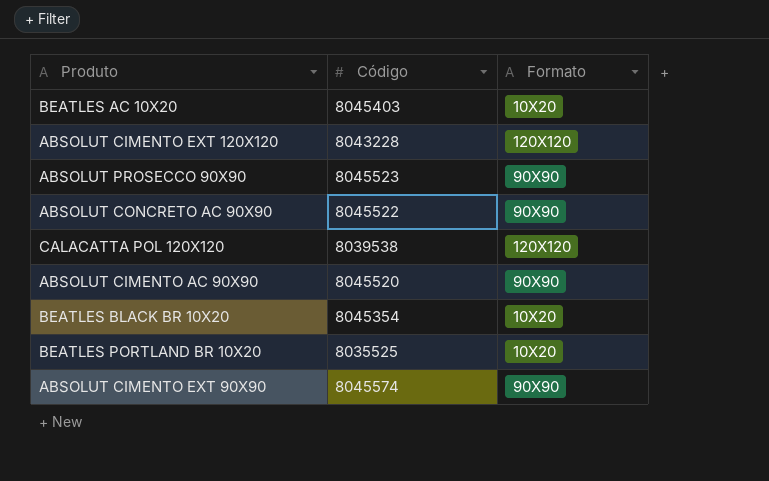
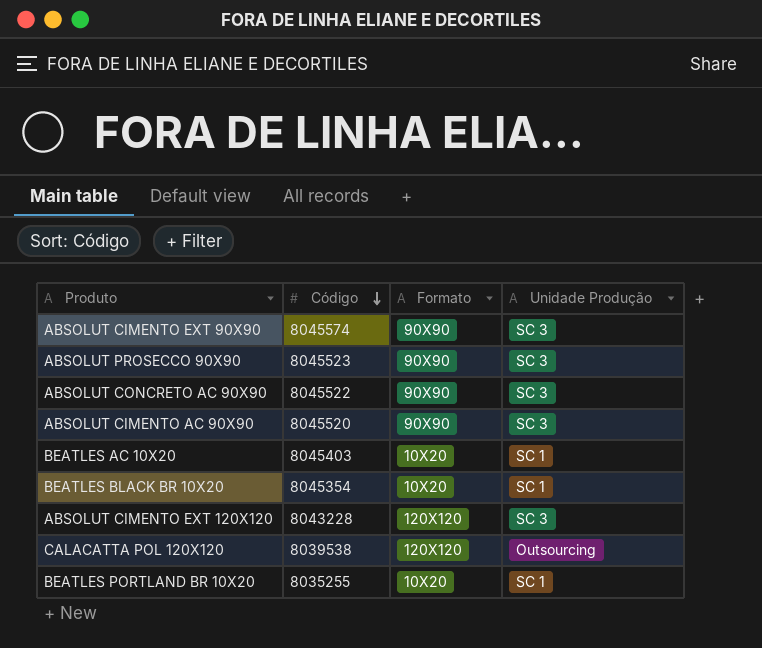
row order: none -> Código descending
column Unidade Produção | position: none -> 4
BEATLES PORTLAND BR 10X20 | Código: 8035525 -> 8035255

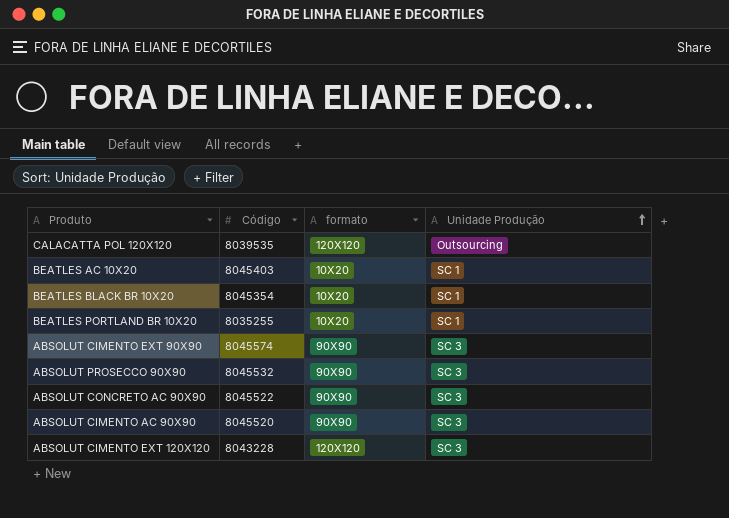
row order: Código descending -> Unidade Produção ascending
column name: Formato -> formato
CALACATTA POL 120X120 | Código: 8039538 -> 8039535
ABSOLUT PROSECCO 90X90 | Código: 8045523 -> 8045532

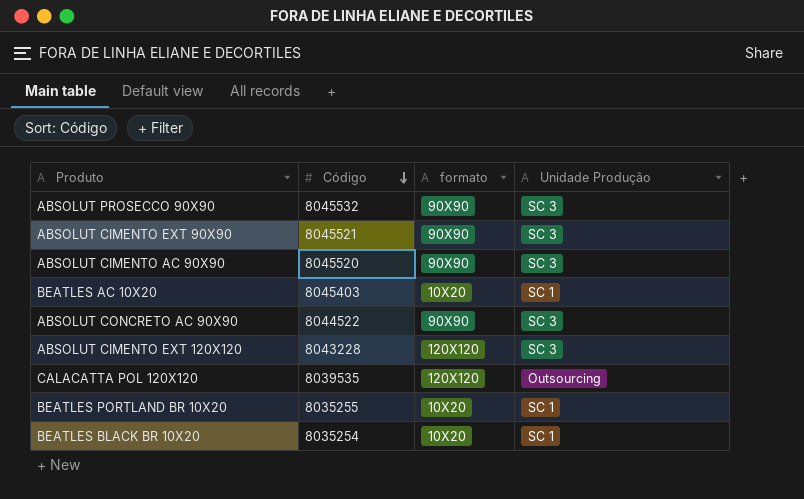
row order: Unidade Produção ascending -> Código descending
ABSOLUT CIMENTO EXT 90X90 | Código: 8045574 -> 8045521
ABSOLUT CONCRETO AC 90X90 | Código: 8045522 -> 8044522
BEATLES BLACK BR 10X20 | Código: 8045354 -> 8035254

